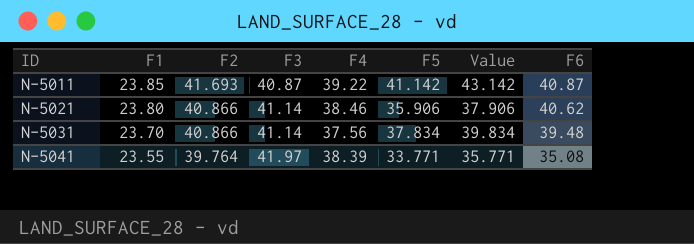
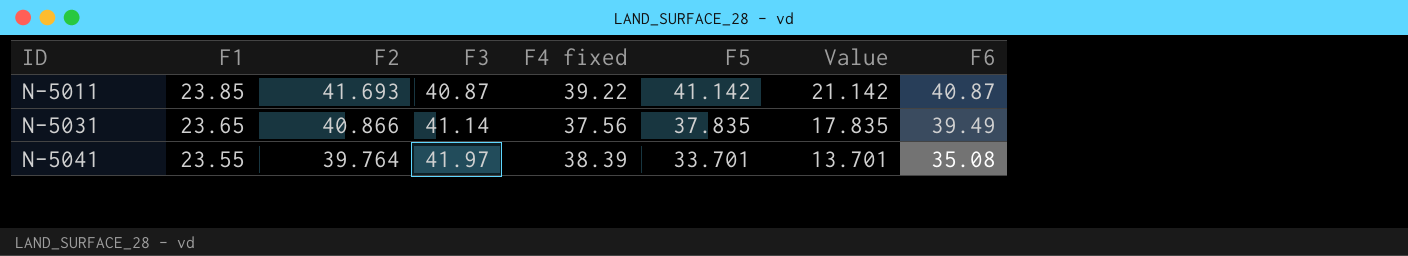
column name: F4 -> F4 fixed
column Value | formula: [F5] + 2 -> [F5] - 20
row N-5021: 23.80 | 40.866 | 41.14 | 38.46 | 35.906 | 37.906 | 40.62 -> none
N-5031 | F1: 23.70 -> 23.65
N-5031 | F5: 37.834 -> 37.835
N-5031 | F6: 39.48 -> 39.49
N-5041 | F5: 33.771 -> 33.701

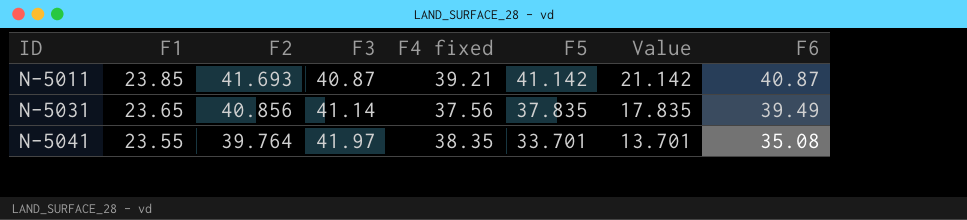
N-5011 | F4 fixed: 39.22 -> 39.21
N-5031 | F2: 40.866 -> 40.856
N-5041 | F4 fixed: 38.39 -> 38.35

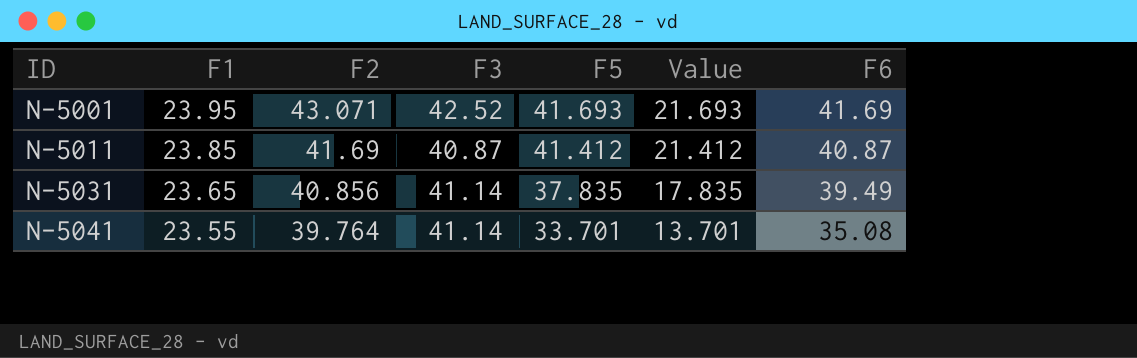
column F4 fixed | position: 5 -> none
row N-5001: none -> 23.95 | 43.071 | 42.52 | 41.693 | 21.693 | 41.69
N-5011 | F2: 41.693 -> 41.69
N-5011 | F5: 41.142 -> 41.412
N-5011 | Value: 21.142 -> 21.412
N-5041 | F3: 41.97 -> 41.14

